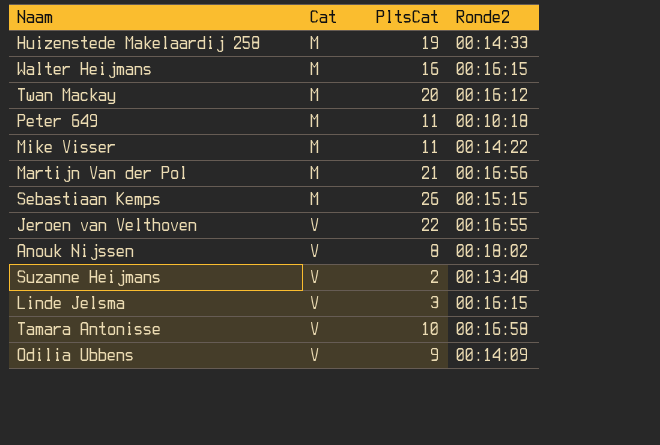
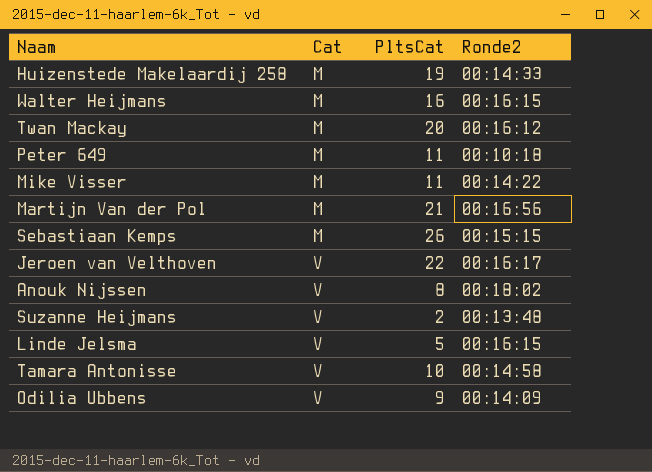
Jeroen van Velthoven | Ronde2: 00:16:55 -> 00:16:17
Linde Jelsma | PltsCat: 3 -> 5
Tamara Antonisse | Ronde2: 00:16:58 -> 00:14:58

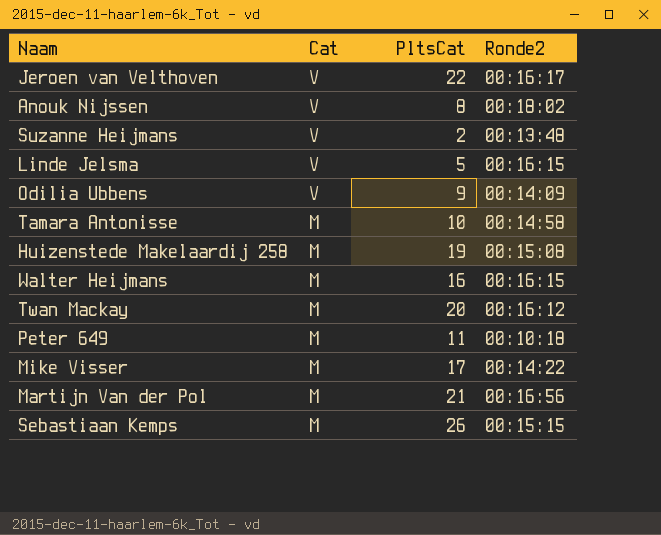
row order: Cat ascending -> Cat descending
Tamara Antonisse | Cat: V -> M
Huizenstede Makelaardij 258 | Ronde2: 00:14:33 -> 00:15:08
Mike Visser | PltsCat: 11 -> 17

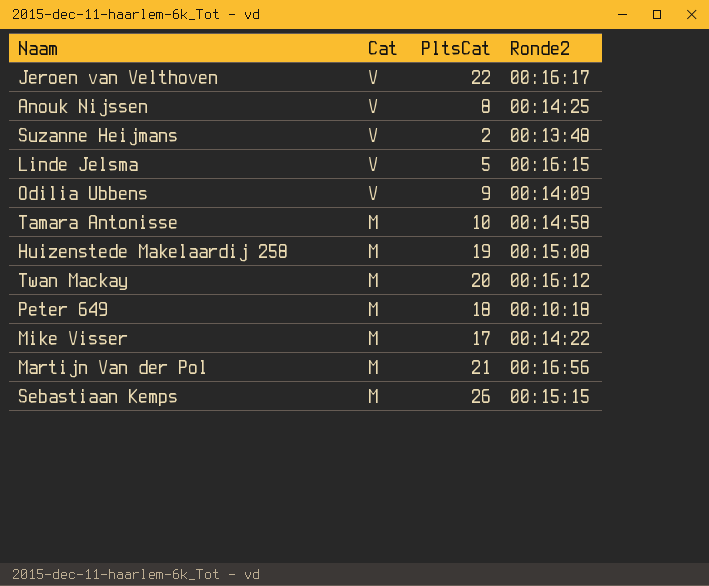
row Walter Heijmans: M | 16 | 00:16:15 -> none
Anouk Nijssen | Ronde2: 00:18:02 -> 00:14:25
Peter 649 | PltsCat: 11 -> 18

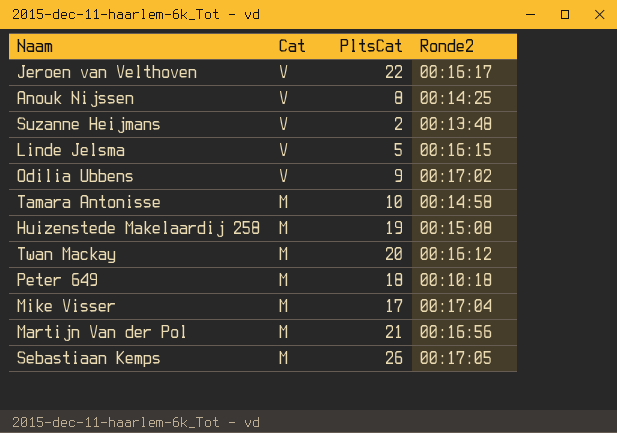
Odilia Ubbens | Ronde2: 00:14:09 -> 00:17:02
Mike Visser | Ronde2: 00:14:22 -> 00:17:04
Sebastiaan Kemps | Ronde2: 00:15:15 -> 00:17:05

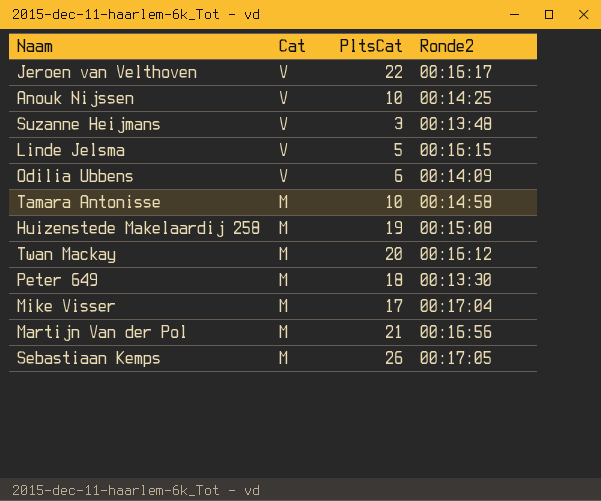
Anouk Nijssen | PltsCat: 8 -> 10
Suzanne Heijmans | PltsCat: 2 -> 3
Odilia Ubbens | PltsCat: 9 -> 6
Odilia Ubbens | Ronde2: 00:17:02 -> 00:14:09
Peter 649 | Ronde2: 00:10:18 -> 00:13:30

